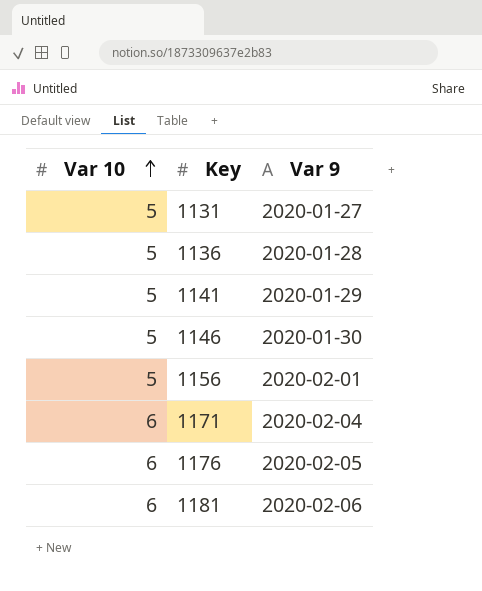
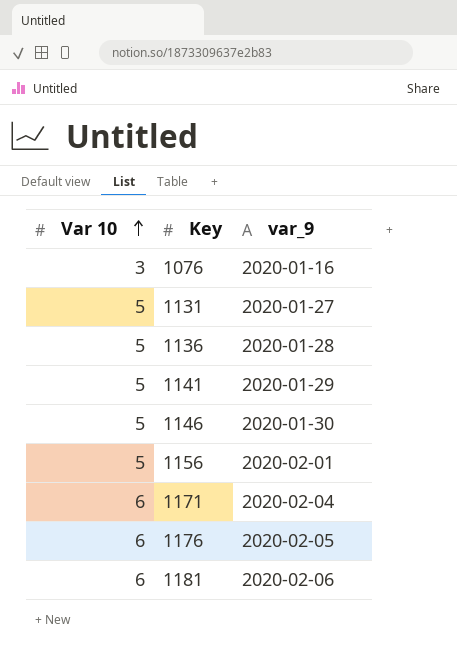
column name: Var 9 -> var_9
row 1076: none -> 3 | 2020-01-16

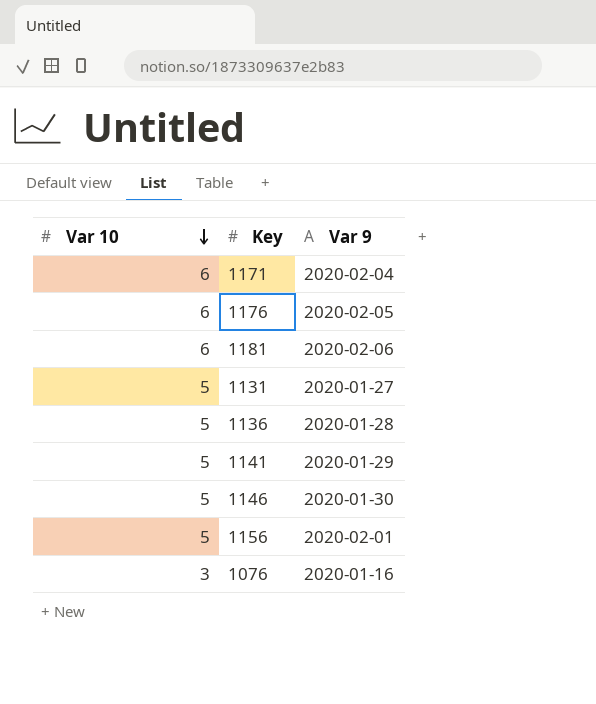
row order: Var 10 ascending -> Var 10 descending
column name: var_9 -> Var 9

